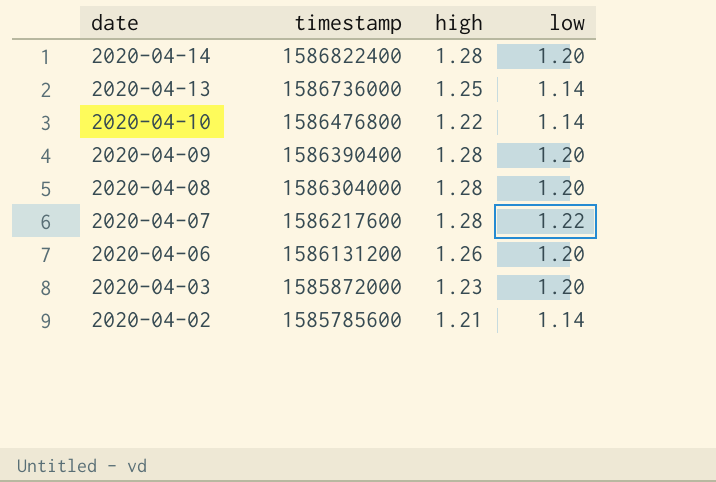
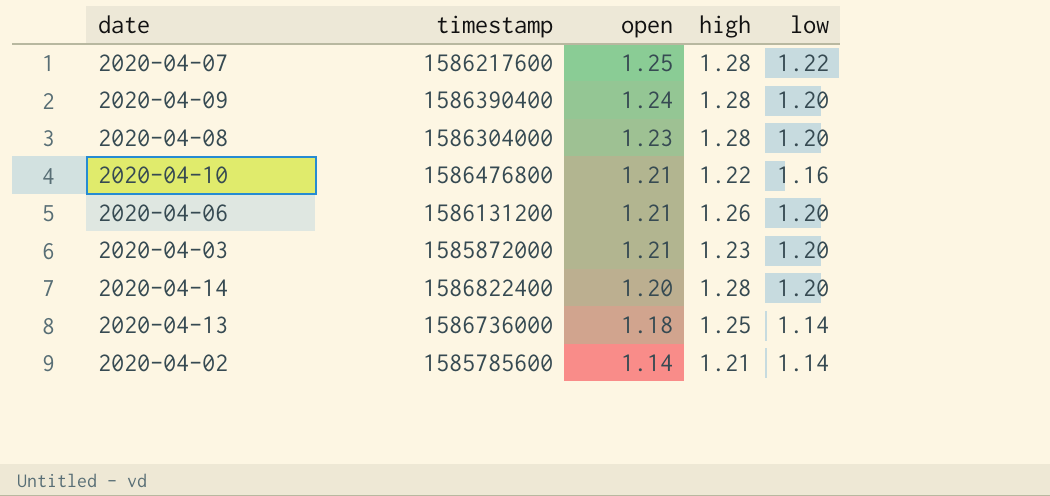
row order: date descending -> open descending
column open | position: none -> 3
2020-04-10 | low: 1.14 -> 1.16

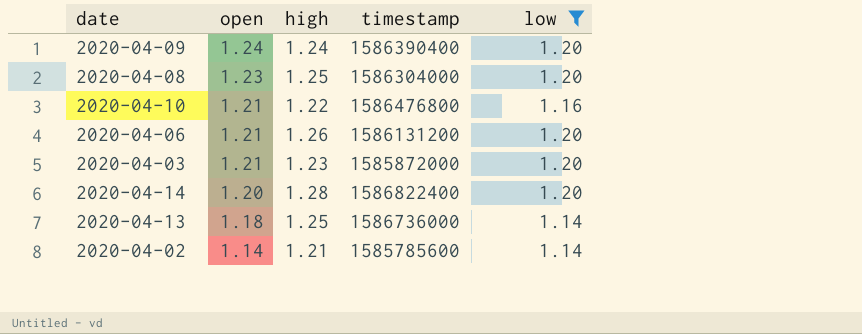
filter: none -> low != 1.22
column timestamp | position: 2 -> 4
2020-04-09 | high: 1.28 -> 1.24
2020-04-08 | high: 1.28 -> 1.25

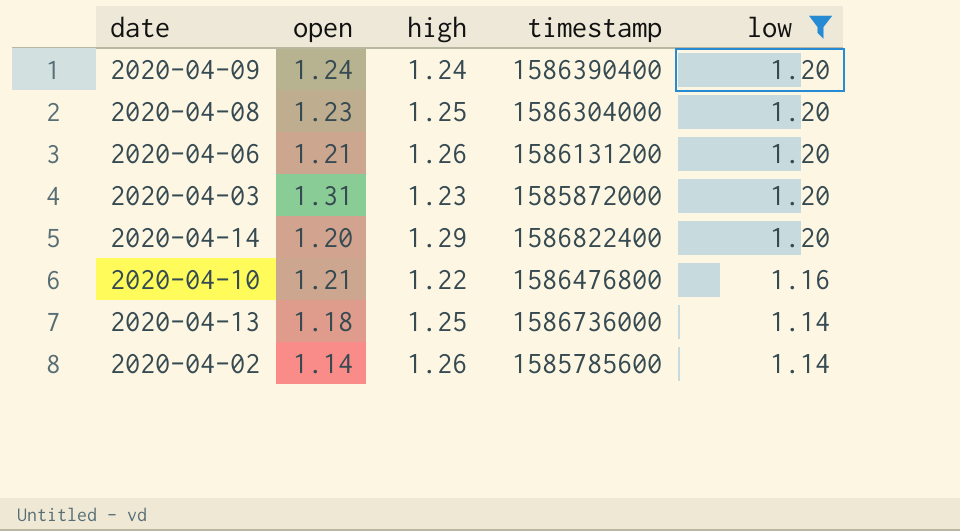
row order: open descending -> low descending
2020-04-03 | open: 1.21 -> 1.31
2020-04-14 | high: 1.28 -> 1.29
2020-04-02 | high: 1.21 -> 1.26

